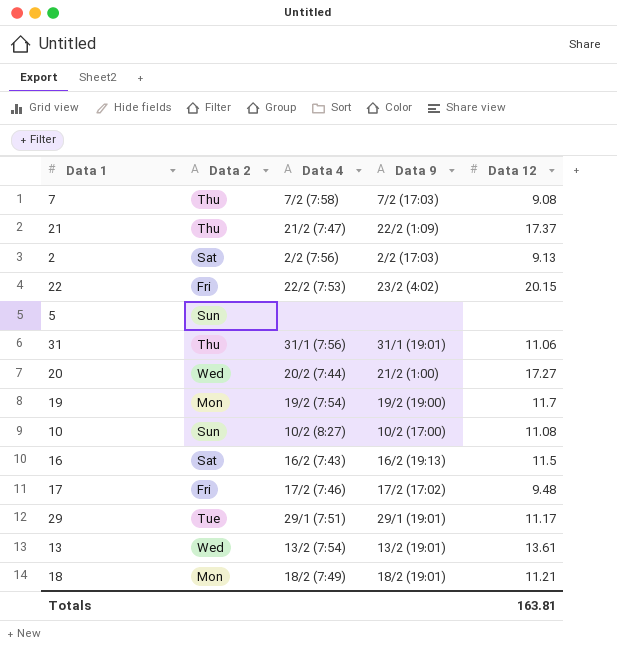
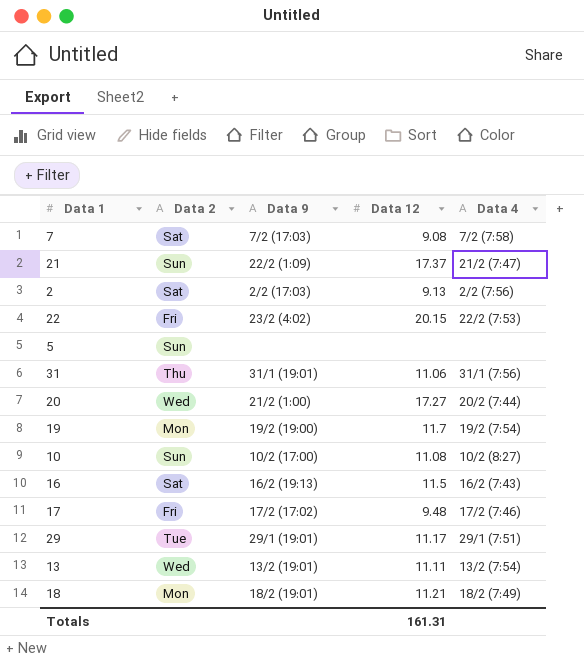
column Data 4 | position: 3 -> 5
7 | Data 2: Thu -> Sat
21 | Data 2: Thu -> Sun
13 | Data 12: 13.61 -> 11.11
Totals | Data 12: 163.81 -> 161.31

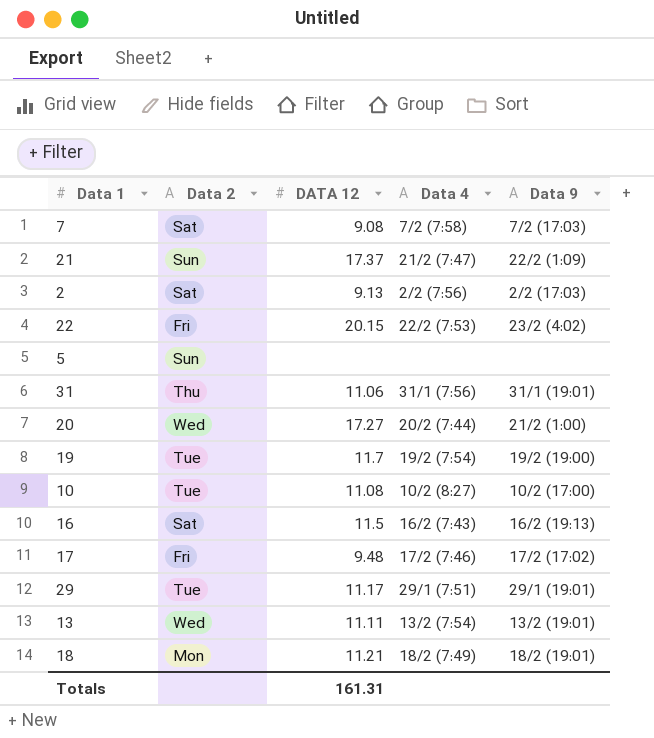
column name: Data 12 -> DATA 12
column Data 9 | position: 3 -> 5
19 | Data 2: Mon -> Tue
10 | Data 2: Sun -> Tue

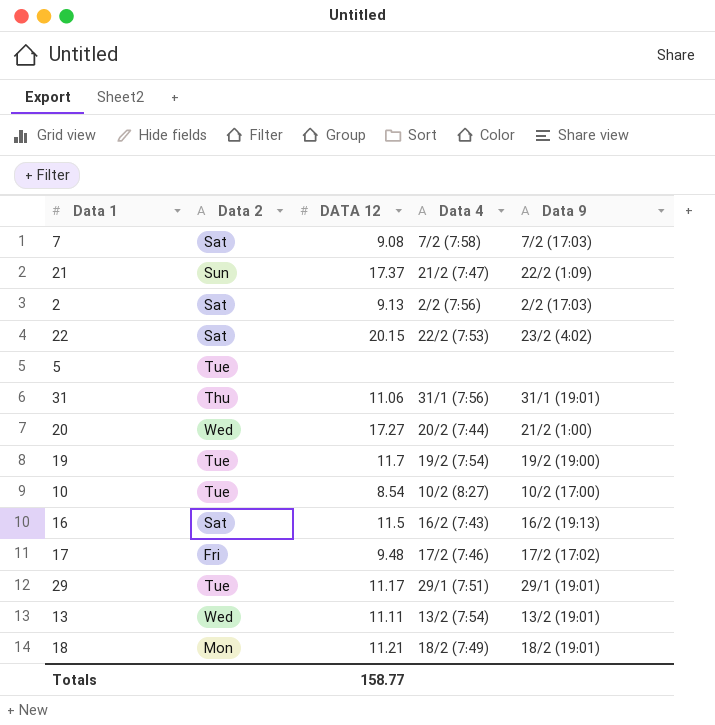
22 | Data 2: Fri -> Sat
5 | Data 2: Sun -> Tue
10 | DATA 12: 11.08 -> 8.54
Totals | DATA 12: 161.31 -> 158.77

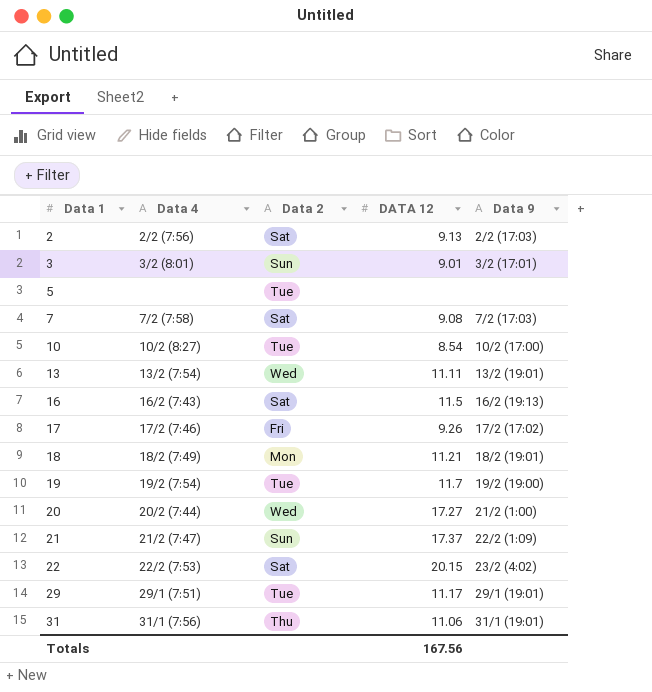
row order: none -> Data 1 ascending
column Data 4 | position: 4 -> 2
row 3: none -> 3/2 (8:01) | Sun | 9.01 | 3/2 (17:01)
17 | DATA 12: 9.48 -> 9.26
Totals | DATA 12: 158.77 -> 167.56

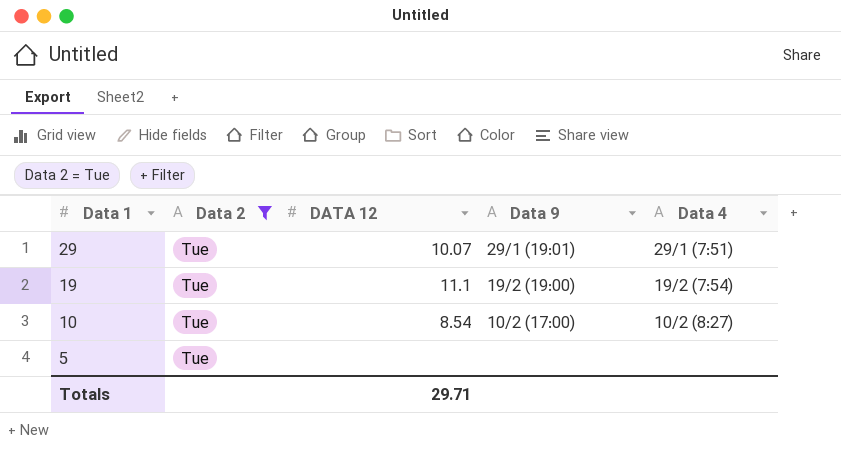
filter: none -> Data 2 = Tue
row order: Data 1 ascending -> Data 1 descending
column Data 4 | position: 2 -> 5
29 | DATA 12: 11.17 -> 10.07
19 | DATA 12: 11.7 -> 11.1
Totals | DATA 12: 167.56 -> 29.71

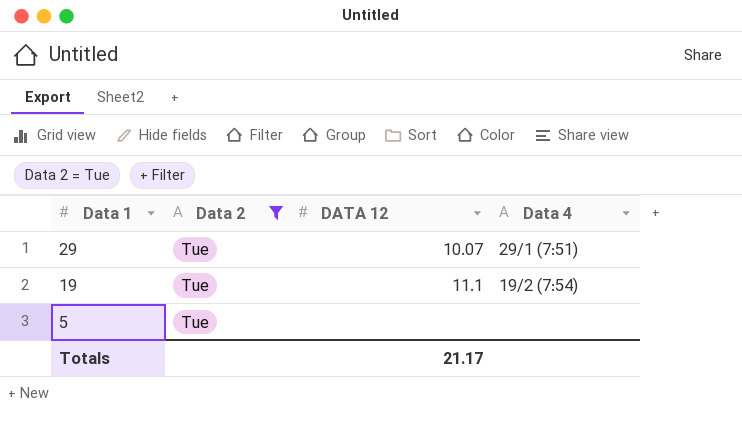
column Data 9 | position: 4 -> none
row 10: Tue | 8.54 | 10/2 (17:00) | 10/2 (8:27) -> none
Totals | DATA 12: 29.71 -> 21.17

